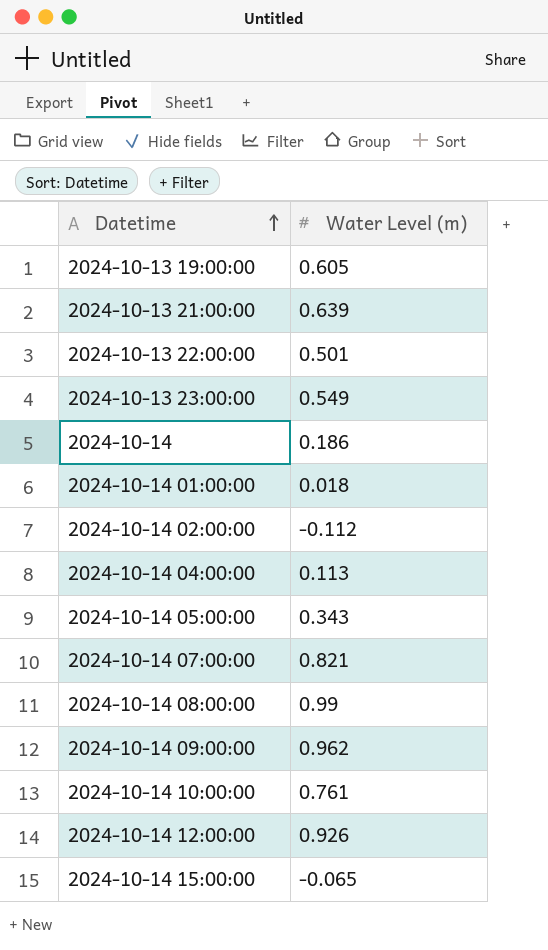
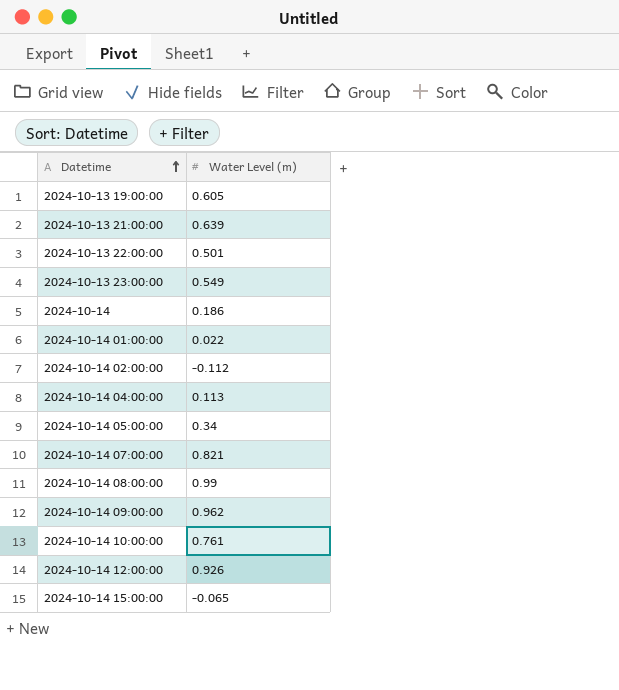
2024-10-14 01:00:00 | Water Level (m): 0.018 -> 0.022
2024-10-14 05:00:00 | Water Level (m): 0.343 -> 0.34

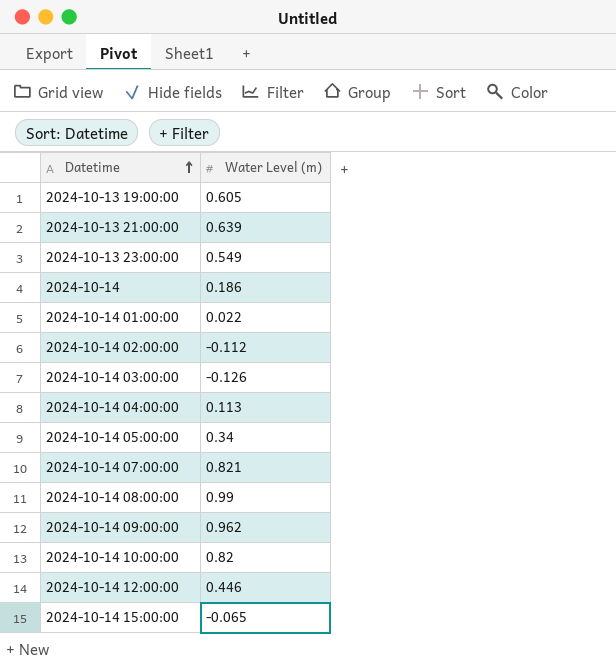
row 2024-10-13 22:00:00: 0.501 -> none
row 2024-10-14 03:00:00: none -> -0.126
2024-10-14 10:00:00 | Water Level (m): 0.761 -> 0.82
2024-10-14 12:00:00 | Water Level (m): 0.926 -> 0.446

